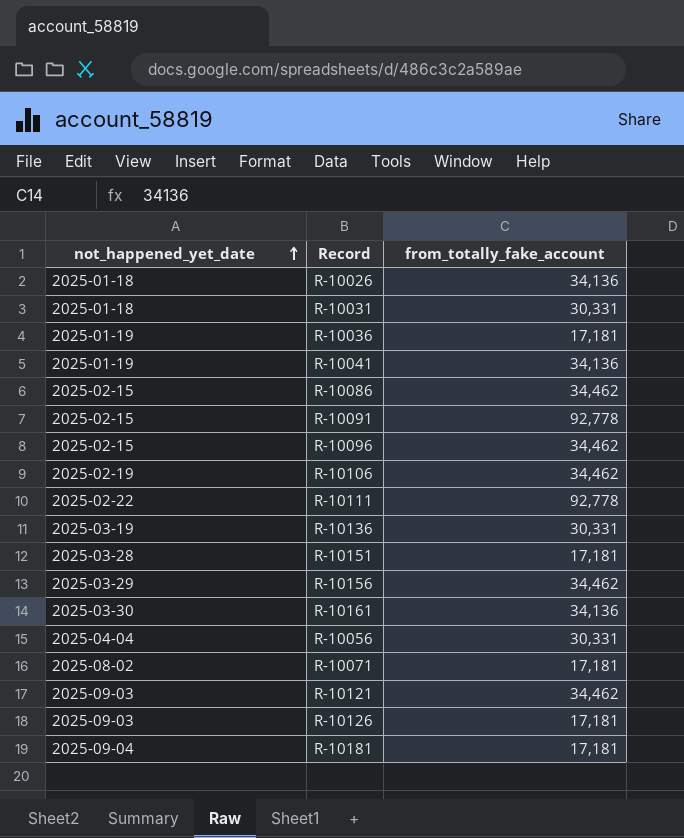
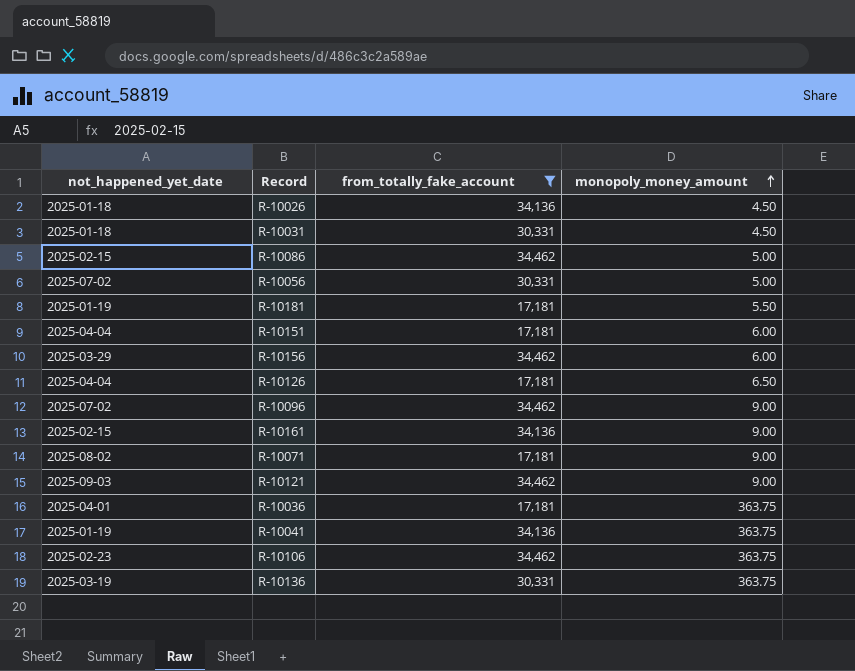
filter: none -> from_totally_fake_account != 92,778
row order: not_happened_yet_date ascending -> monopoly_money_amount ascending
column monopoly_money_amount | position: none -> 4
R-10056 | not_happened_yet_date: 2025-04-04 -> 2025-07-02
R-10181 | not_happened_yet_date: 2025-09-04 -> 2025-01-19
R-10151 | not_happened_yet_date: 2025-03-28 -> 2025-04-04
R-10126 | not_happened_yet_date: 2025-09-03 -> 2025-04-04
R-10096 | not_happened_yet_date: 2025-02-15 -> 2025-07-02
R-10161 | not_happened_yet_date: 2025-03-30 -> 2025-02-15
R-10036 | not_happened_yet_date: 2025-01-19 -> 2025-04-01
R-10106 | not_happened_yet_date: 2025-02-19 -> 2025-02-23

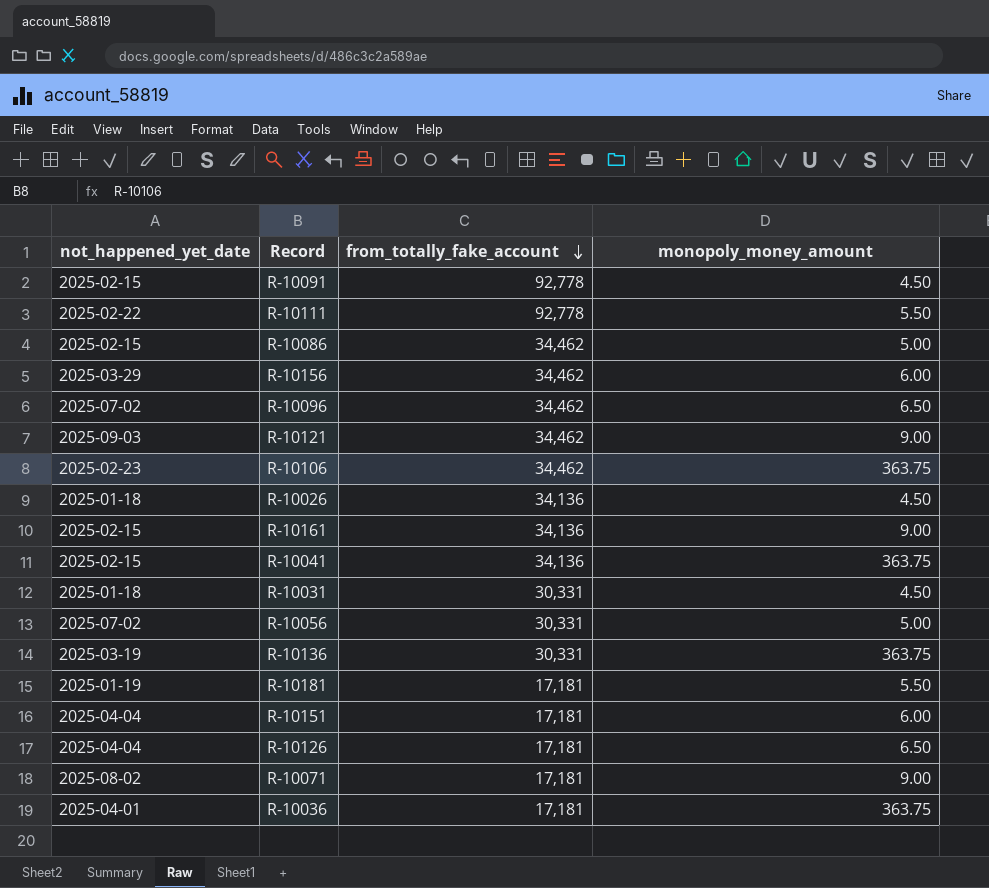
filter: from_totally_fake_account != 92,778 -> none
row order: monopoly_money_amount ascending -> from_totally_fake_account descending
R-10096 | monopoly_money_amount: 9.00 -> 6.50
R-10041 | not_happened_yet_date: 2025-01-19 -> 2025-02-15

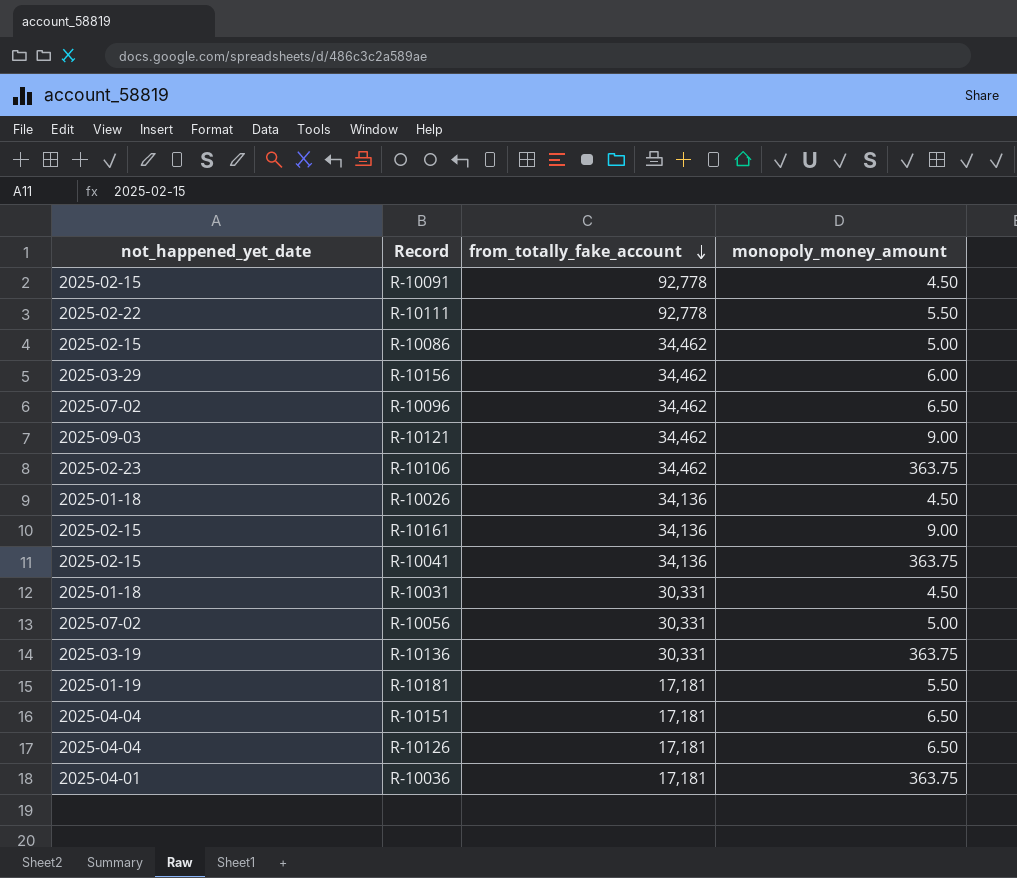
row R-10071: 2025-08-02 | 17,181 | 9.00 -> none
R-10151 | monopoly_money_amount: 6.00 -> 6.50

